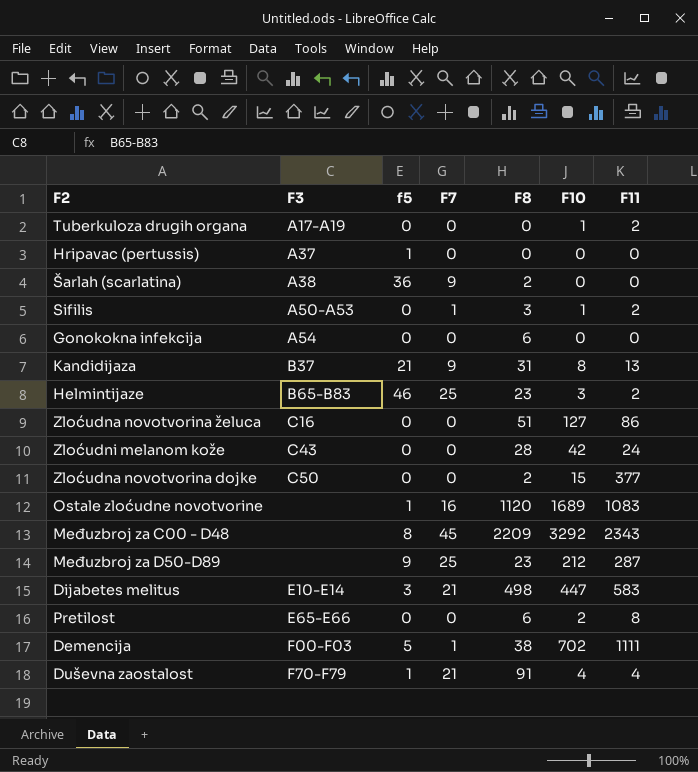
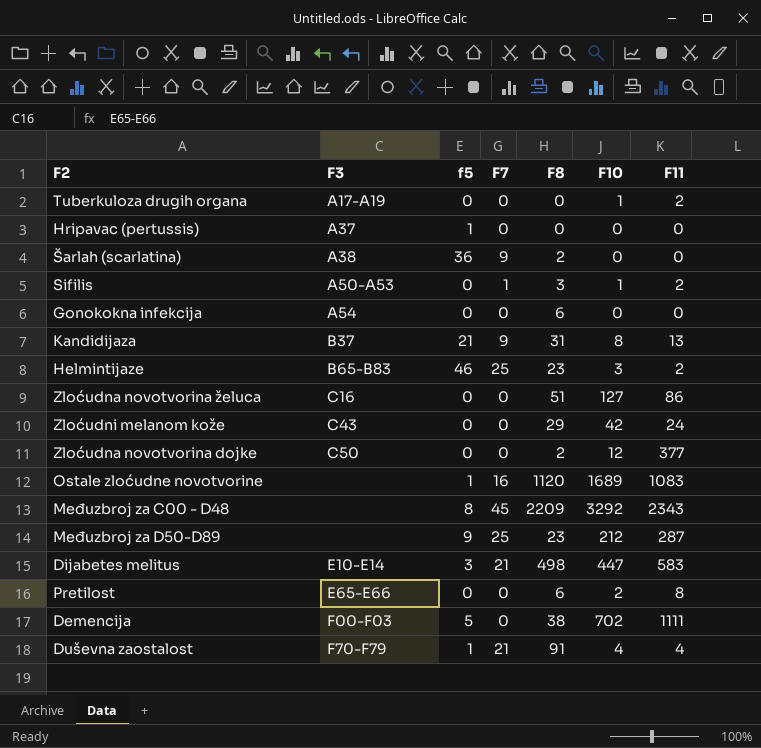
Zloćudni melanom kože | F8: 28 -> 29
Zloćudna novotvorina dojke | F10: 15 -> 12
Demencija | F7: 1 -> 0

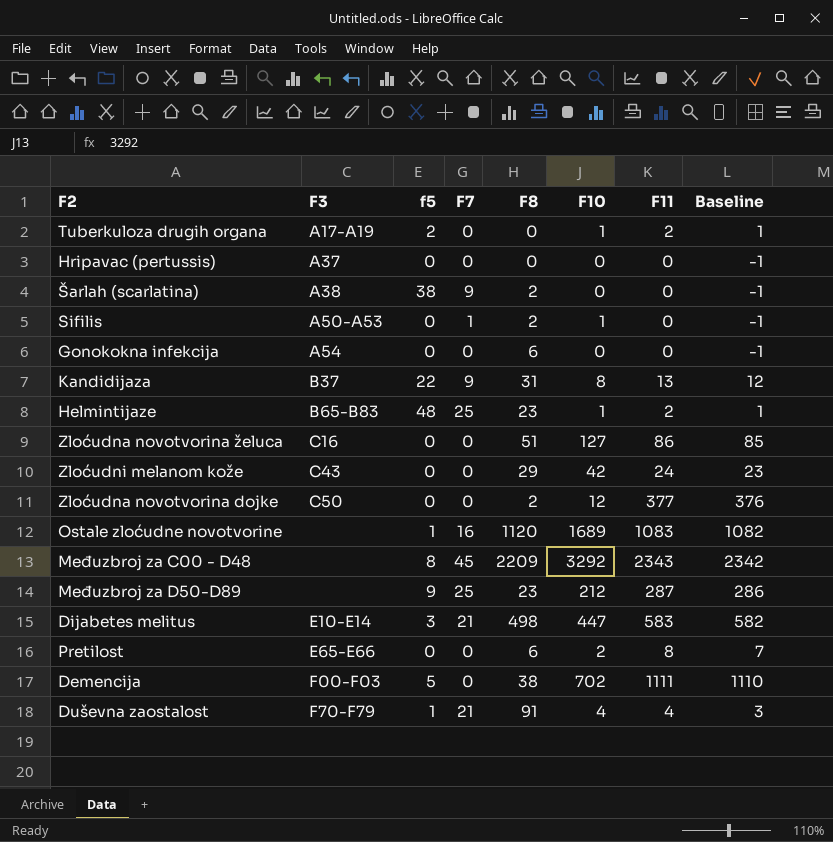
column Baseline | formula: none -> [F11] - 1
Tuberkuloza drugih organa | f5: 0 -> 2
Hripavac (pertussis) | f5: 1 -> 0
Šarlah (scarlatina) | f5: 36 -> 38
Sifilis | F8: 3 -> 2
Sifilis | F11: 2 -> 0
Kandidijaza | f5: 21 -> 22
Helmintijaze | f5: 46 -> 48
Helmintijaze | F10: 3 -> 1

